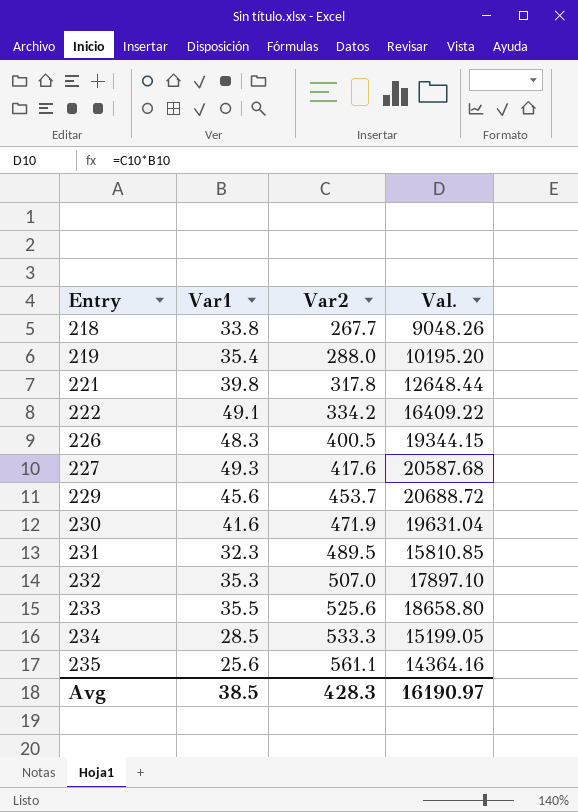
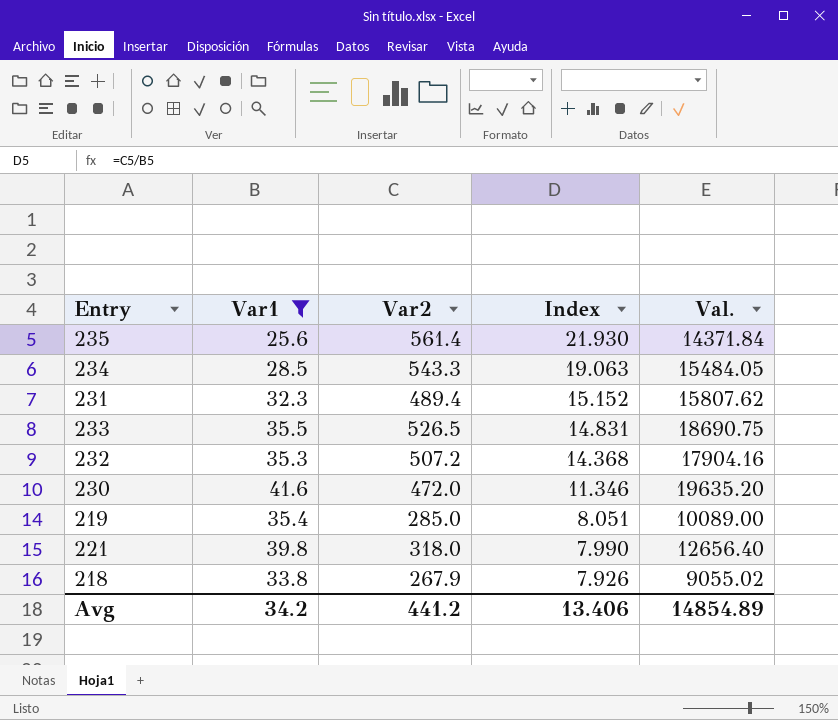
filter: none -> Var1 <= 41.6
row order: Entry ascending -> Index descending
column Index | formula: none -> [Var2] / [Var1]
235 | Var2: 561.1 -> 561.4
235 | Val.: 14364.16 -> 14371.84
234 | Var2: 533.3 -> 543.3
234 | Val.: 15199.05 -> 15484.05
231 | Var2: 489.5 -> 489.4
231 | Val.: 15810.85 -> 15807.62
233 | Var2: 525.6 -> 526.5
233 | Val.: 18658.80 -> 18690.75
232 | Var2: 507.0 -> 507.2
232 | Val.: 17897.10 -> 17904.16
230 | Var2: 471.9 -> 472.0
230 | Val.: 19631.04 -> 19635.20
219 | Var2: 288.0 -> 285.0
219 | Val.: 10195.20 -> 10089.00
221 | Var2: 317.8 -> 318.0
221 | Val.: 12648.44 -> 12656.40
218 | Var2: 267.7 -> 267.9
218 | Val.: 9048.26 -> 9055.02
Avg | Var1: 38.5 -> 34.2
Avg | Var2: 428.3 -> 441.2
Avg | Val.: 16190.97 -> 14854.89

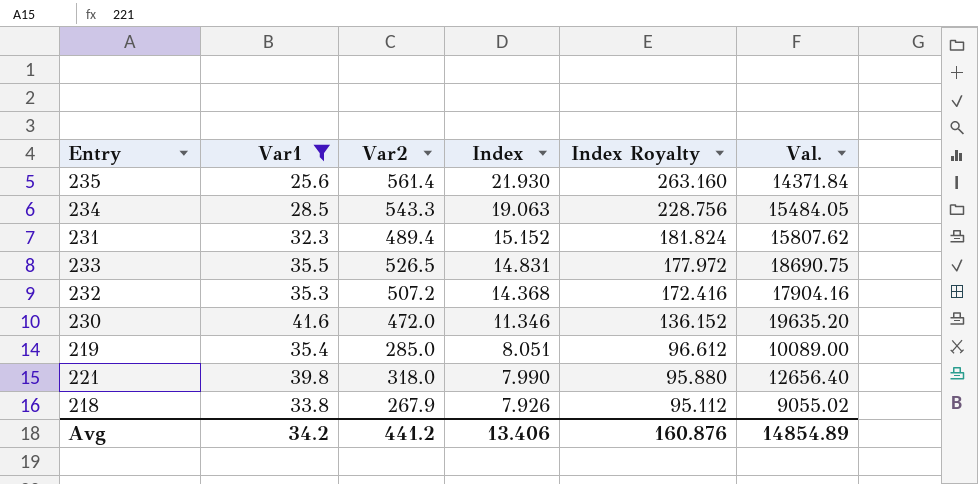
column Index Royalty | formula: none -> [Index] * 12

